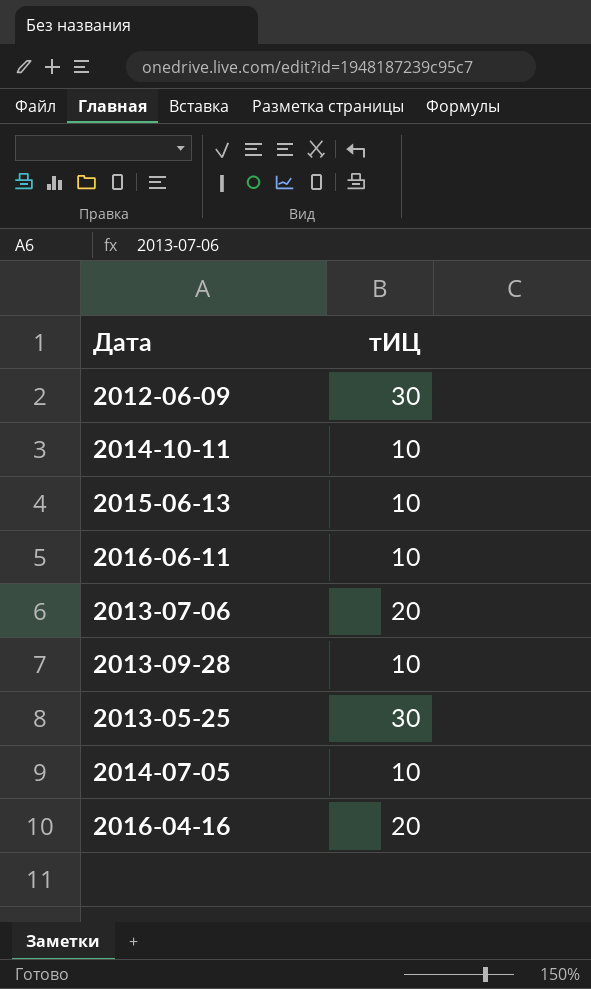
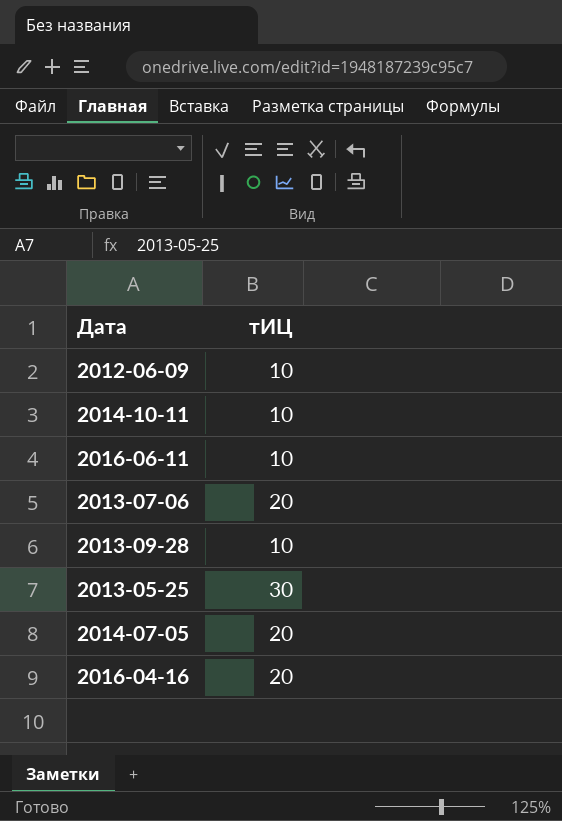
row 2015-06-13: 10 -> none
2012-06-09 | тИЦ: 30 -> 10
2014-07-05 | тИЦ: 10 -> 20

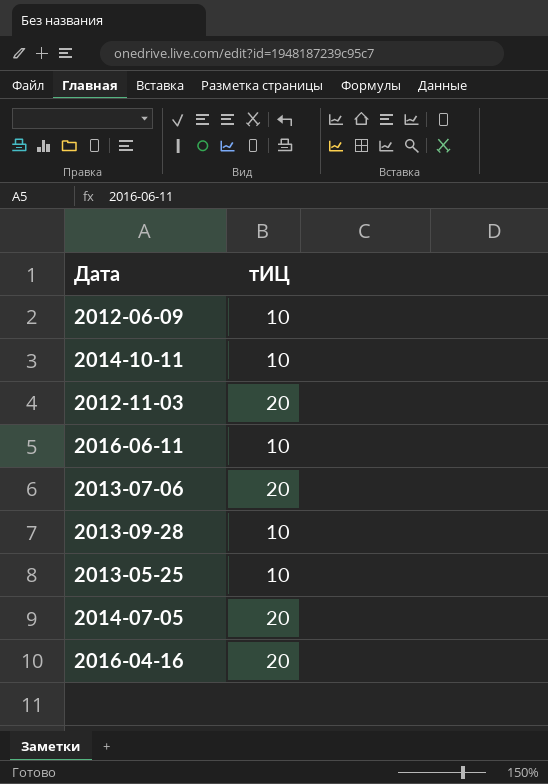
row 2012-11-03: none -> 20
2013-05-25 | тИЦ: 30 -> 10

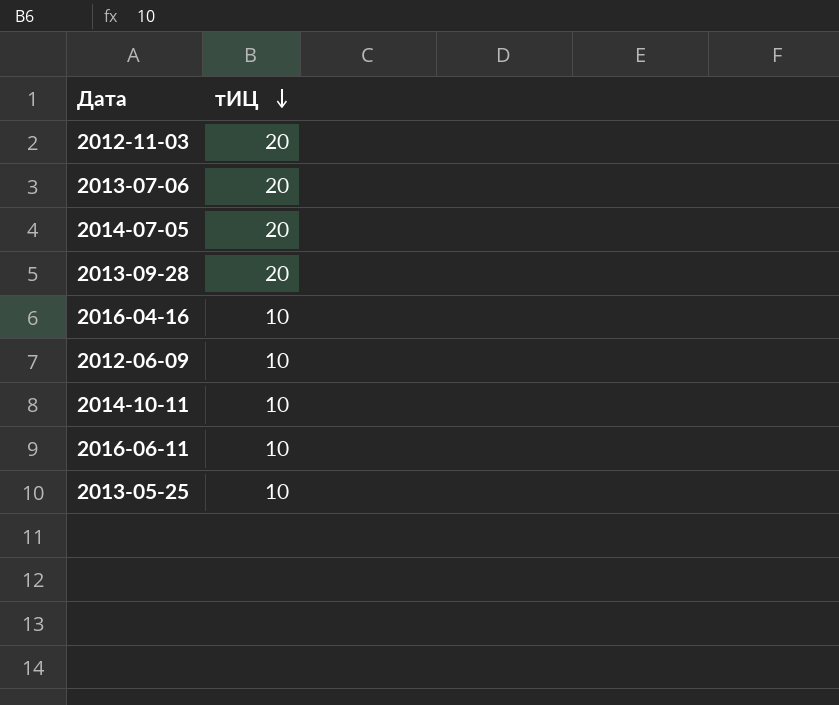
row order: none -> тИЦ descending
2013-09-28 | тИЦ: 10 -> 20
2016-04-16 | тИЦ: 20 -> 10

